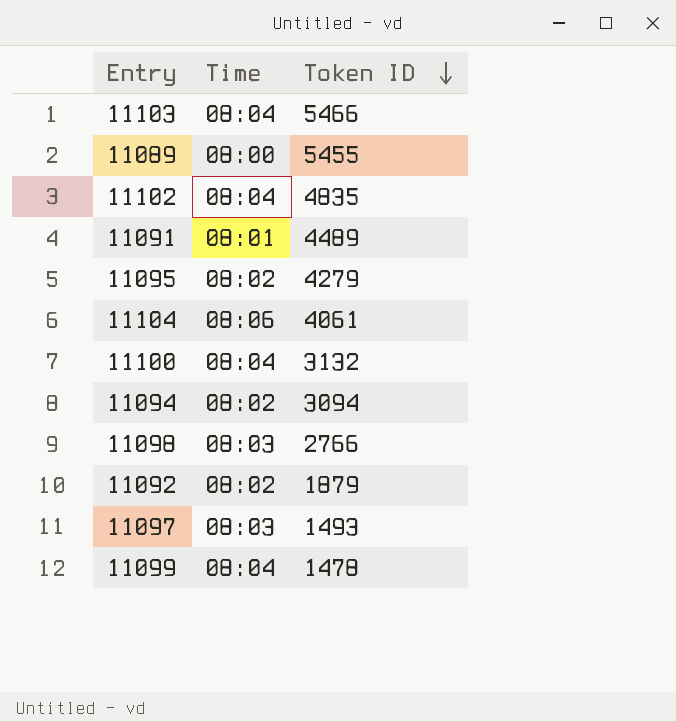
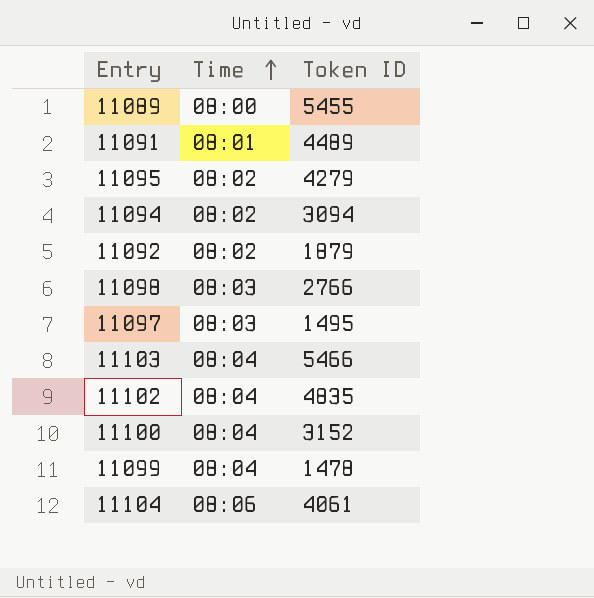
row order: Token ID descending -> Time ascending
11097 | Token ID: 1493 -> 1495
11100 | Token ID: 3132 -> 3152

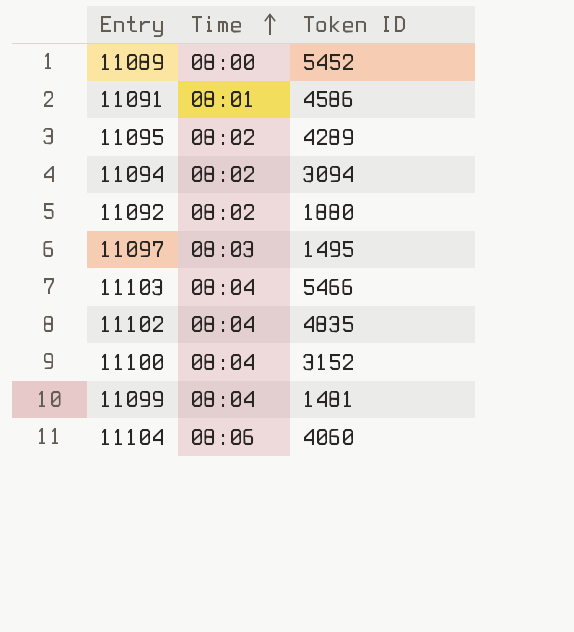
row 11098: 08:03 | 2766 -> none
11089 | Token ID: 5455 -> 5452
11091 | Token ID: 4489 -> 4586
11095 | Token ID: 4279 -> 4289
11092 | Token ID: 1879 -> 1880
11099 | Token ID: 1478 -> 1481
11104 | Token ID: 4061 -> 4060

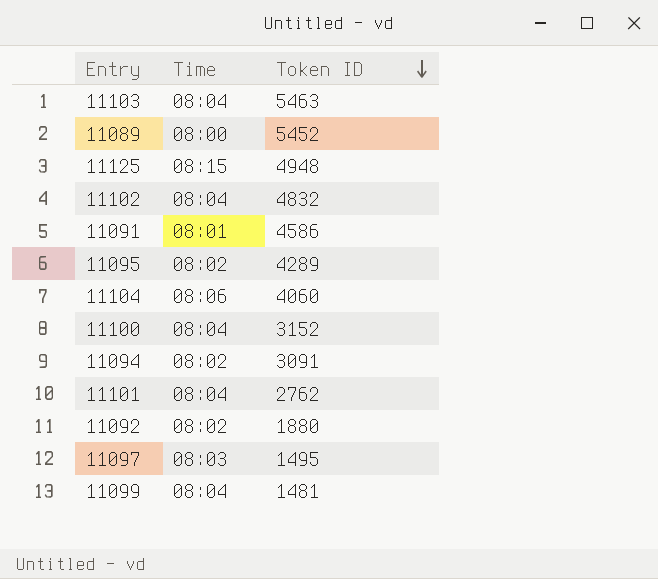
row order: Time ascending -> Token ID descending
11103 | Token ID: 5466 -> 5463
row 11125: none -> 08:15 | 4948
11102 | Token ID: 4835 -> 4832
11094 | Token ID: 3094 -> 3091
row 11101: none -> 08:04 | 2762

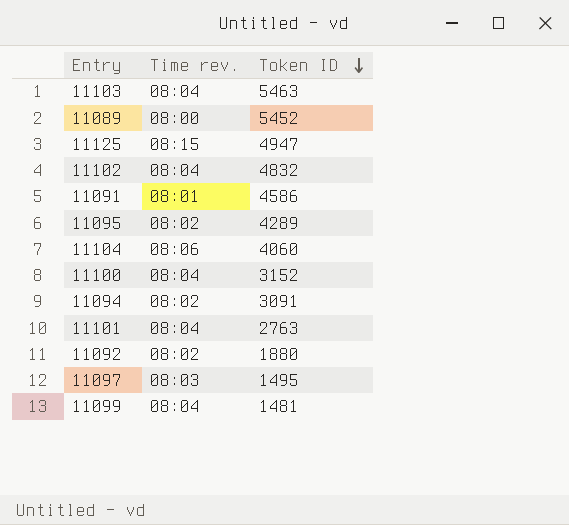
column name: Time -> Time rev.
11125 | Token ID: 4948 -> 4947
11101 | Token ID: 2762 -> 2763

